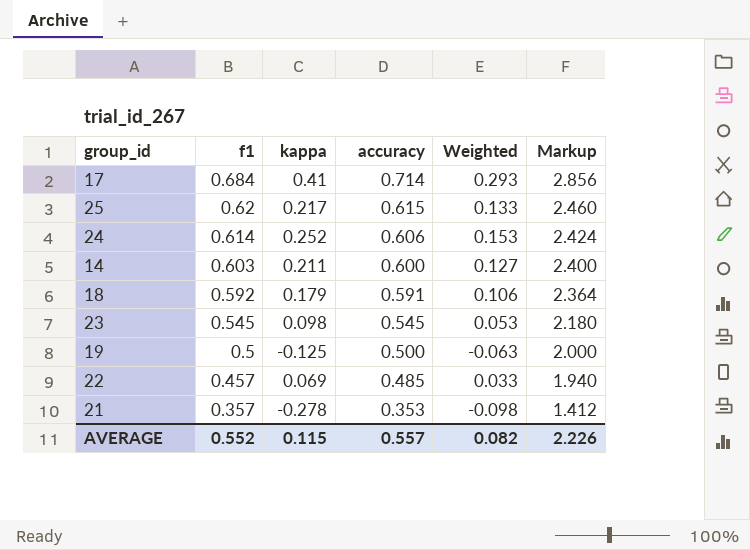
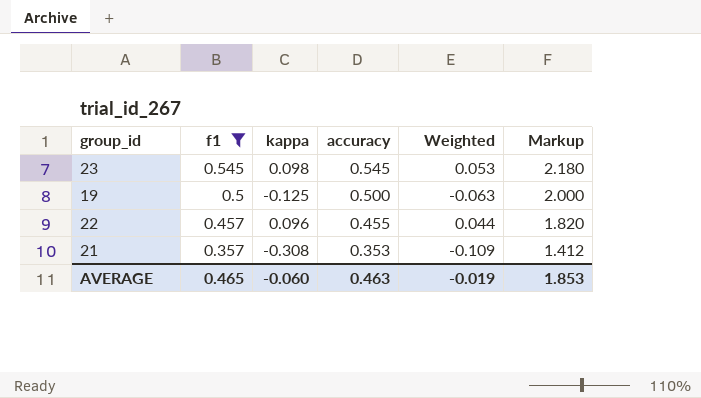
filter: none -> f1 <= 0.545
22 | kappa: 0.069 -> 0.096
22 | accuracy: 0.485 -> 0.455
22 | Weighted: 0.033 -> 0.044
22 | Markup: 1.940 -> 1.820
21 | kappa: -0.278 -> -0.308
21 | Weighted: -0.098 -> -0.109
AVERAGE | f1: 0.552 -> 0.465
AVERAGE | kappa: 0.115 -> -0.060
AVERAGE | accuracy: 0.557 -> 0.463
AVERAGE | Weighted: 0.082 -> -0.019
AVERAGE | Markup: 2.226 -> 1.853

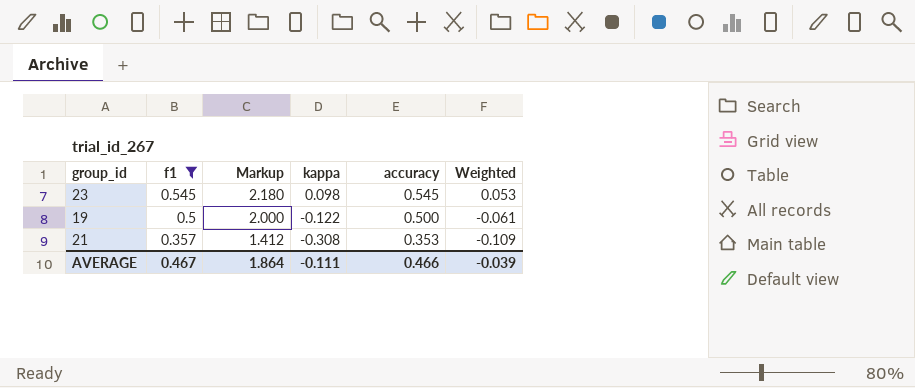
column Markup | position: 6 -> 3
row 22: 0.457 | 0.096 | 0.455 | 0.044 | 1.820 -> none
19 | kappa: -0.125 -> -0.122
19 | Weighted: -0.063 -> -0.061
AVERAGE | f1: 0.465 -> 0.467
AVERAGE | Markup: 1.853 -> 1.864
AVERAGE | kappa: -0.060 -> -0.111
AVERAGE | accuracy: 0.463 -> 0.466
AVERAGE | Weighted: -0.019 -> -0.039

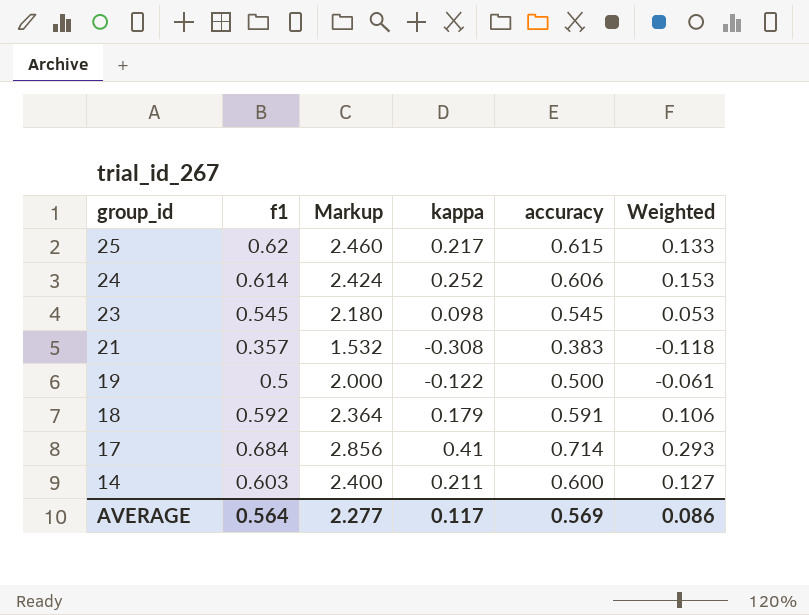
filter: f1 <= 0.545 -> none
row order: f1 descending -> group_id descending
21 | Markup: 1.412 -> 1.532
21 | accuracy: 0.353 -> 0.383
21 | Weighted: -0.109 -> -0.118
AVERAGE | f1: 0.467 -> 0.564
AVERAGE | Markup: 1.864 -> 2.277
AVERAGE | kappa: -0.111 -> 0.117
AVERAGE | accuracy: 0.466 -> 0.569
AVERAGE | Weighted: -0.039 -> 0.086

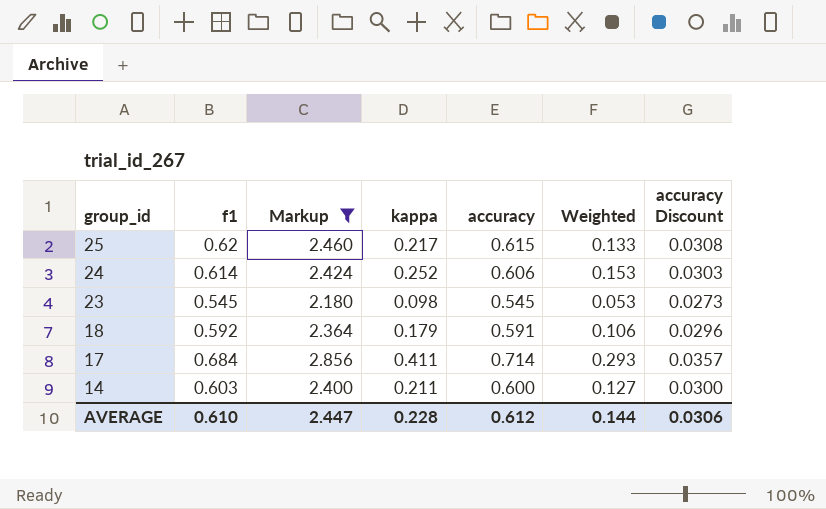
filter: none -> Markup >= 2.180
column accuracy Discount | formula: none -> [accuracy] * 0.05
17 | kappa: 0.41 -> 0.411
AVERAGE | f1: 0.564 -> 0.610
AVERAGE | Markup: 2.277 -> 2.447
AVERAGE | kappa: 0.117 -> 0.228
AVERAGE | accuracy: 0.569 -> 0.612
AVERAGE | Weighted: 0.086 -> 0.144

